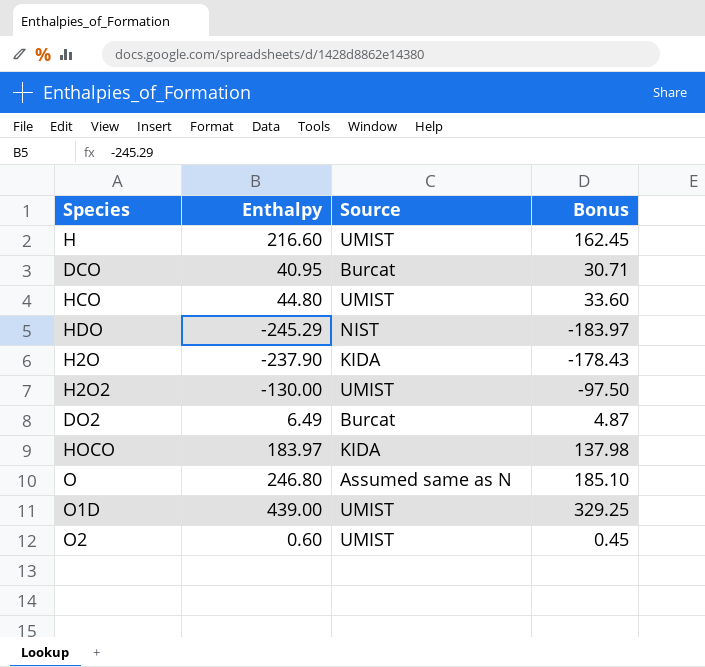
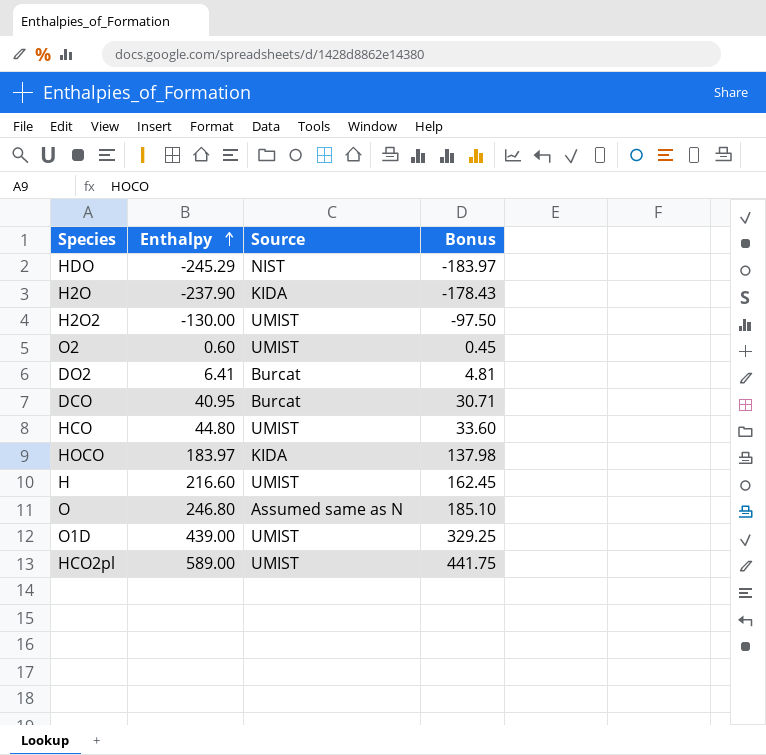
row order: none -> Enthalpy ascending
DO2 | Enthalpy: 6.49 -> 6.41
DO2 | Bonus: 4.87 -> 4.81
row HCO2pl: none -> 589.00 | UMIST | 441.75

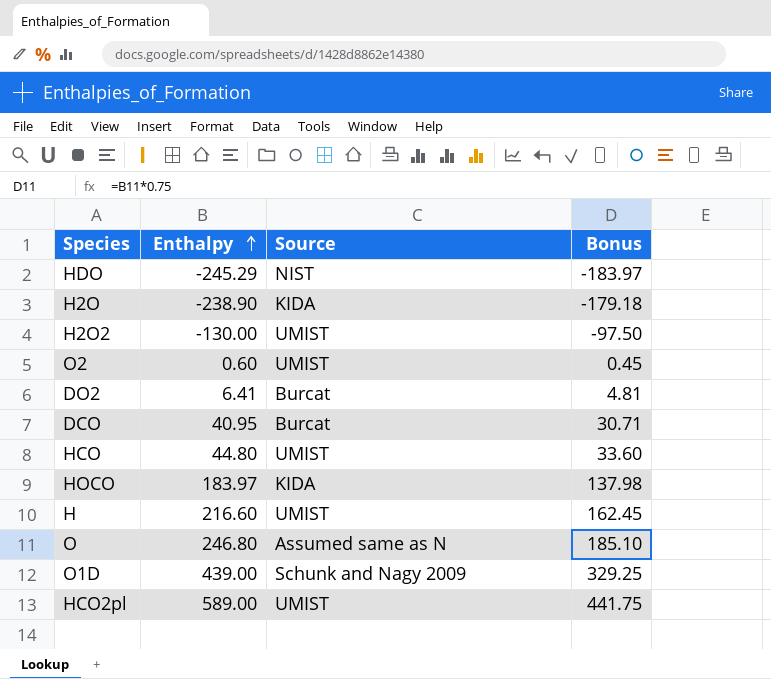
H2O | Enthalpy: -237.90 -> -238.90
H2O | Bonus: -178.43 -> -179.18
O1D | Source: UMIST -> Schunk and Nagy 2009

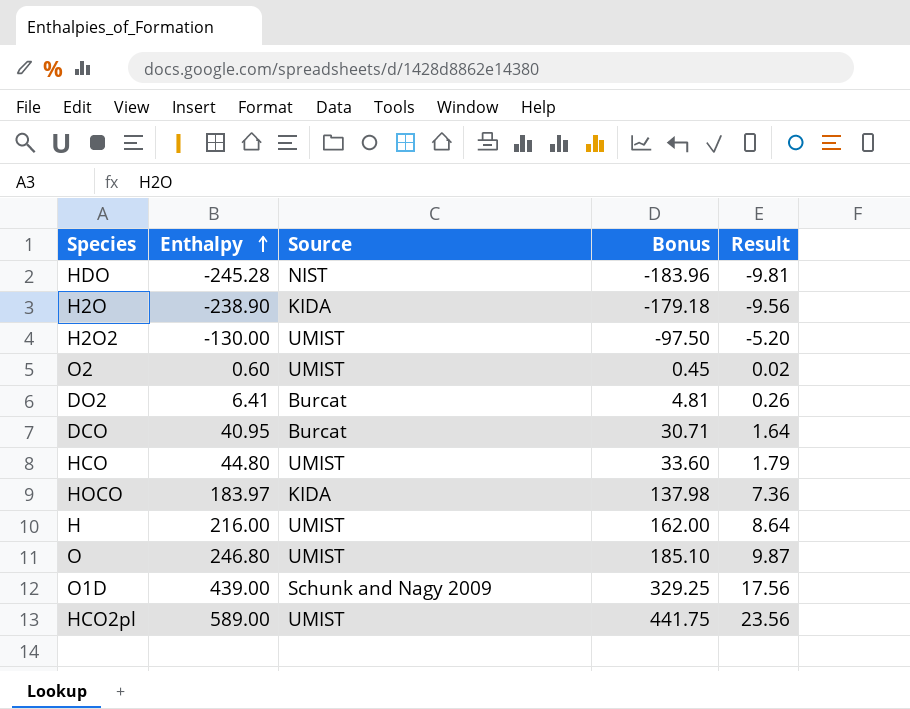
column Result | formula: none -> [Enthalpy] * 0.04
HDO | Enthalpy: -245.29 -> -245.28
HDO | Bonus: -183.97 -> -183.96
H | Enthalpy: 216.60 -> 216.00
H | Bonus: 162.45 -> 162.00
O | Source: Assumed same as N -> UMIST

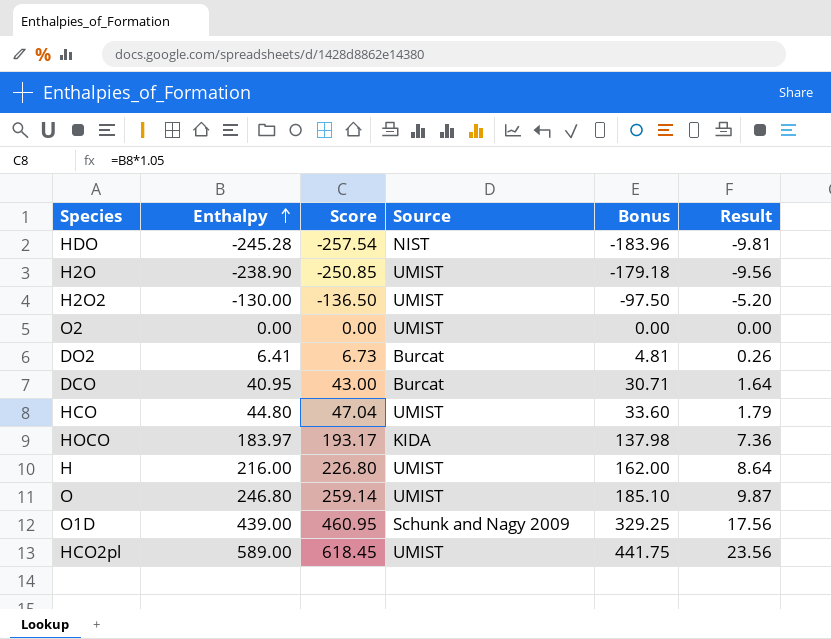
column Score | formula: none -> [Enthalpy] * 1.05
H2O | Source: KIDA -> UMIST
O2 | Enthalpy: 0.60 -> 0.00
O2 | Bonus: 0.45 -> 0.00
O2 | Result: 0.02 -> 0.00

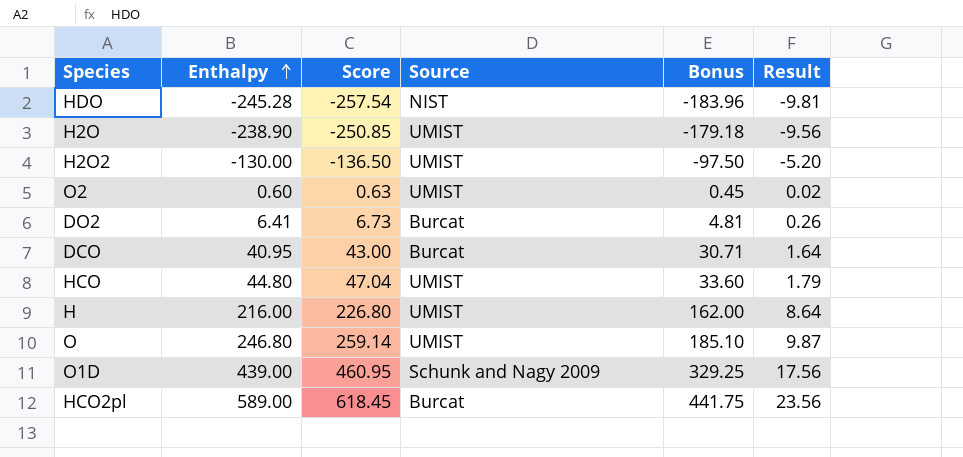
row HOCO: 183.97 | 193.17 | KIDA | 137.98 | 7.36 -> none
O2 | Enthalpy: 0.00 -> 0.60
O2 | Score: 0.00 -> 0.63
O2 | Bonus: 0.00 -> 0.45
O2 | Result: 0.00 -> 0.02
HCO2pl | Source: UMIST -> Burcat

